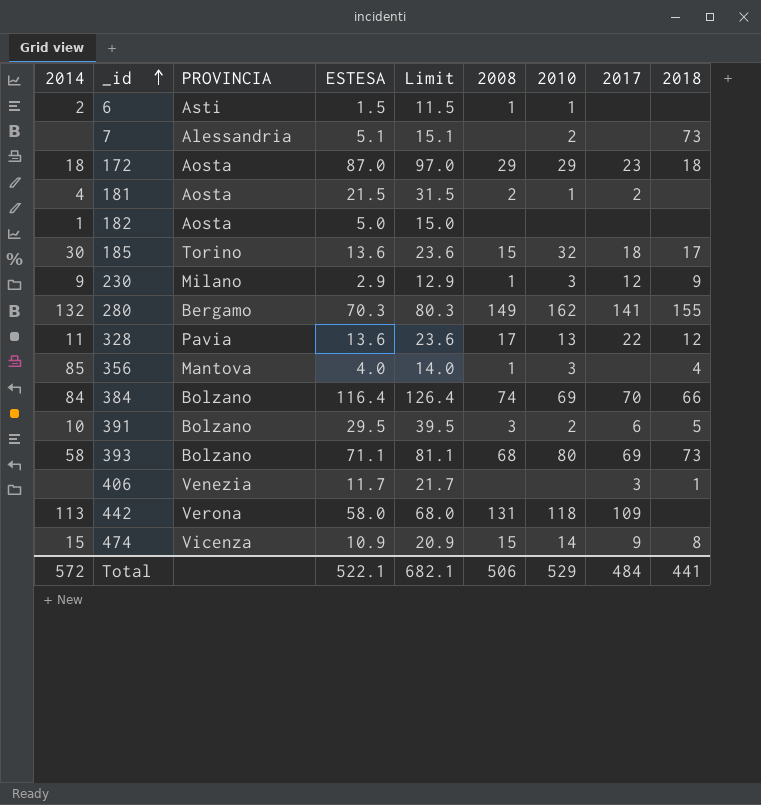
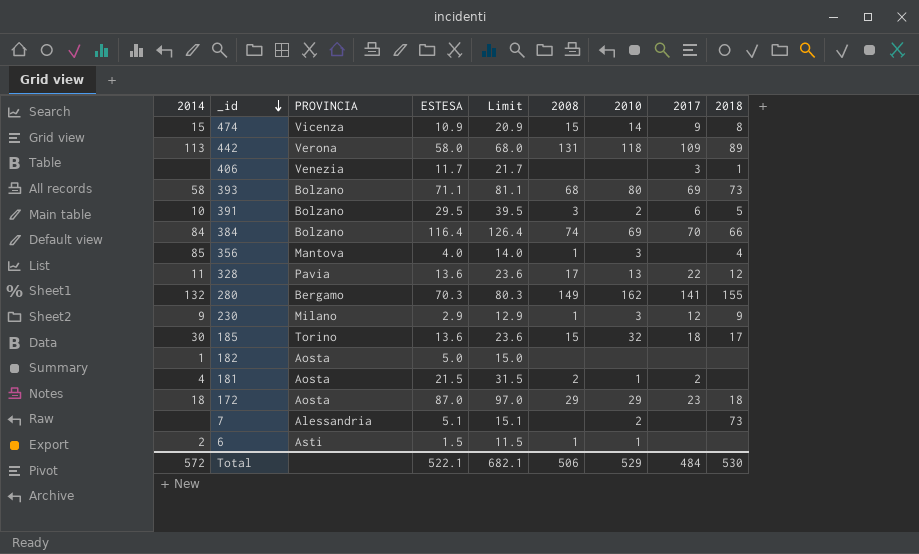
row order: _id ascending -> _id descending
442 | 2018: none -> 89
Total | 2018: 441 -> 530

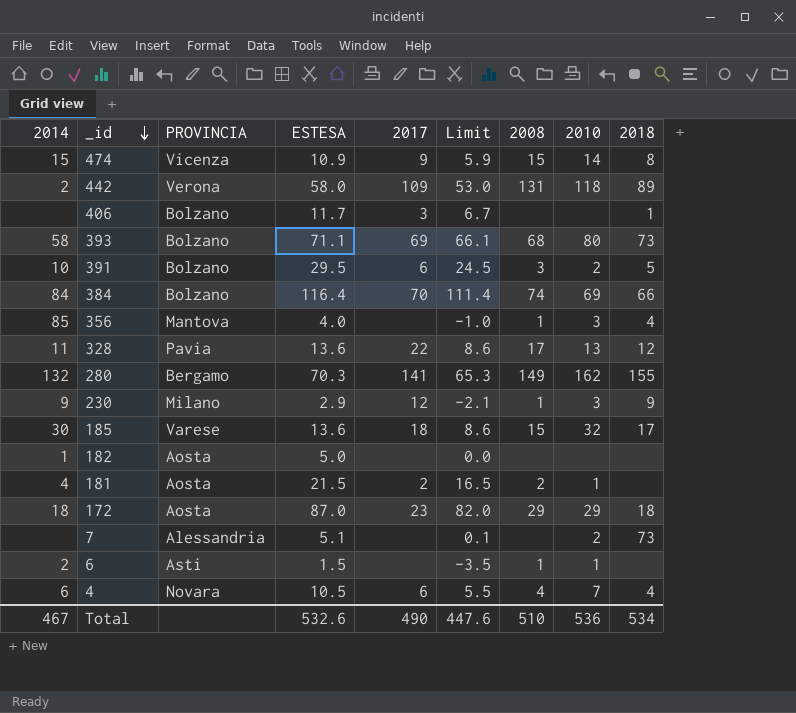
column 2017 | position: 8 -> 5
column Limit | formula: [ESTESA] + 10 -> [ESTESA] - 5
442 | 2014: 113 -> 2
406 | PROVINCIA: Venezia -> Bolzano
185 | PROVINCIA: Torino -> Varese
row 4: none -> 6 | Novara | 10.5 | 6 | 5.5 | 4 | 7 | 4
Total | 2014: 572 -> 467
Total | ESTESA: 522.1 -> 532.6
Total | 2017: 484 -> 490
Total | Limit: 682.1 -> 447.6
Total | 2008: 506 -> 510
Total | 2010: 529 -> 536
Total | 2018: 530 -> 534

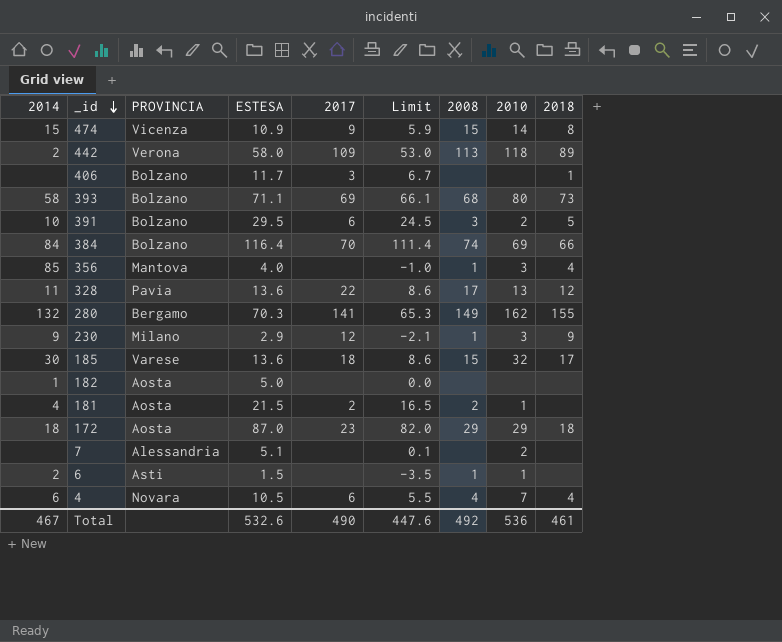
442 | 2008: 131 -> 113
7 | 2018: 73 -> none
Total | 2008: 510 -> 492
Total | 2018: 534 -> 461

